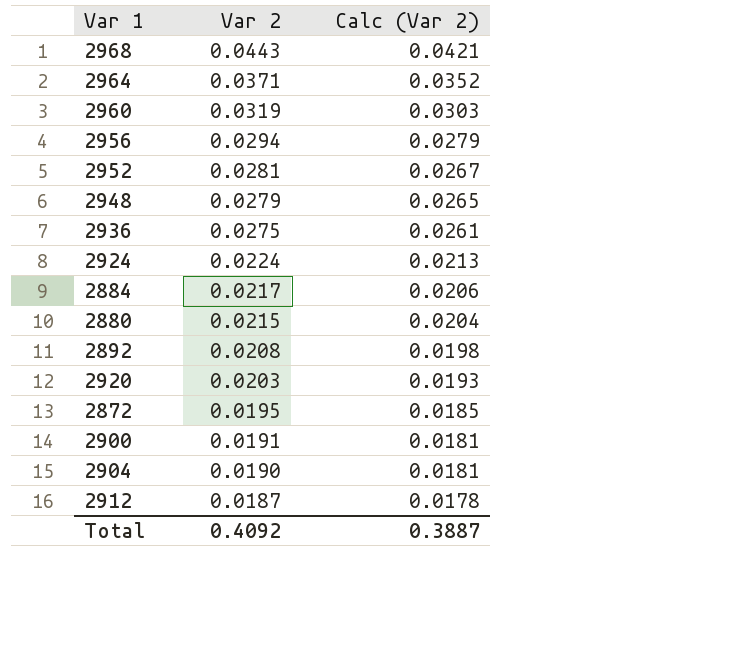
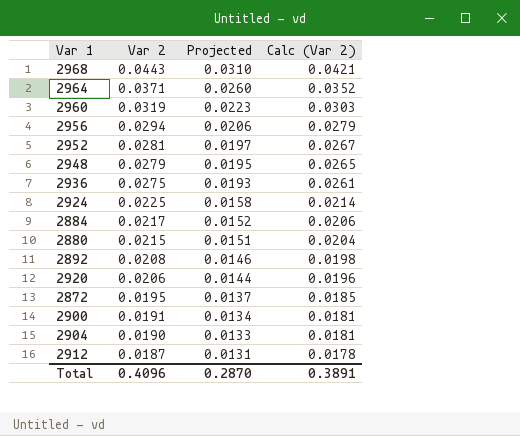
column Projected | formula: none -> [Var 2] * 0.7
2924 | Var 2: 0.0224 -> 0.0225
2924 | Calc (Var 2): 0.0213 -> 0.0214
2920 | Var 2: 0.0203 -> 0.0206
2920 | Calc (Var 2): 0.0193 -> 0.0196
Total | Var 2: 0.4092 -> 0.4096
Total | Calc (Var 2): 0.3887 -> 0.3891

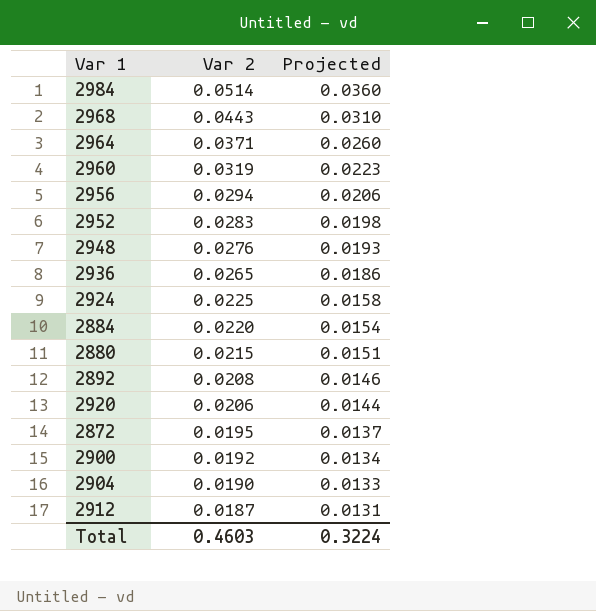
column Calc (Var 2) | formula: [Var 2] * 0.95 -> none
row 2984: none -> 0.0514 | 0.0360
2952 | Var 2: 0.0281 -> 0.0283
2952 | Projected: 0.0197 -> 0.0198
2948 | Var 2: 0.0279 -> 0.0276
2948 | Projected: 0.0195 -> 0.0193
2936 | Var 2: 0.0275 -> 0.0265
2936 | Projected: 0.0193 -> 0.0186
2884 | Var 2: 0.0217 -> 0.0220
2884 | Projected: 0.0152 -> 0.0154
2900 | Var 2: 0.0191 -> 0.0192
Total | Var 2: 0.4096 -> 0.4603
Total | Projected: 0.2870 -> 0.3224

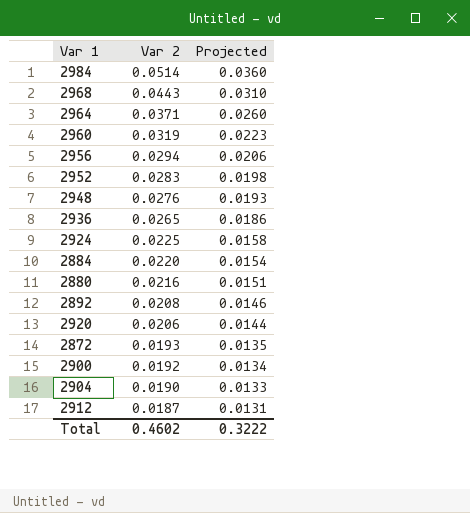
2880 | Var 2: 0.0215 -> 0.0216
2872 | Var 2: 0.0195 -> 0.0193
2872 | Projected: 0.0137 -> 0.0135
Total | Var 2: 0.4603 -> 0.4602
Total | Projected: 0.3224 -> 0.3222

